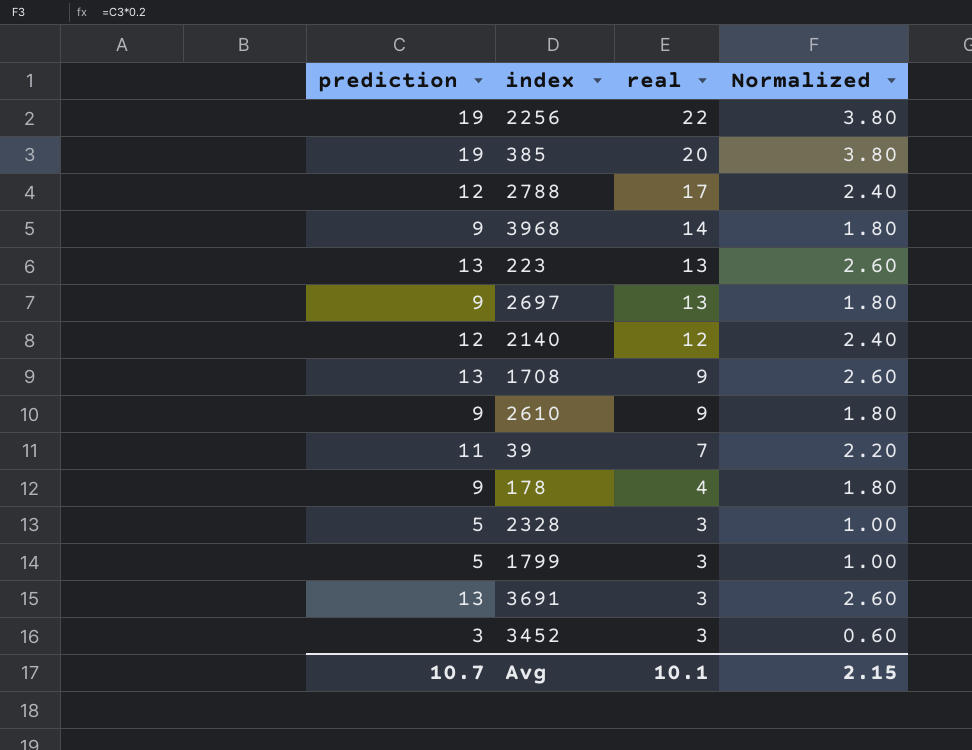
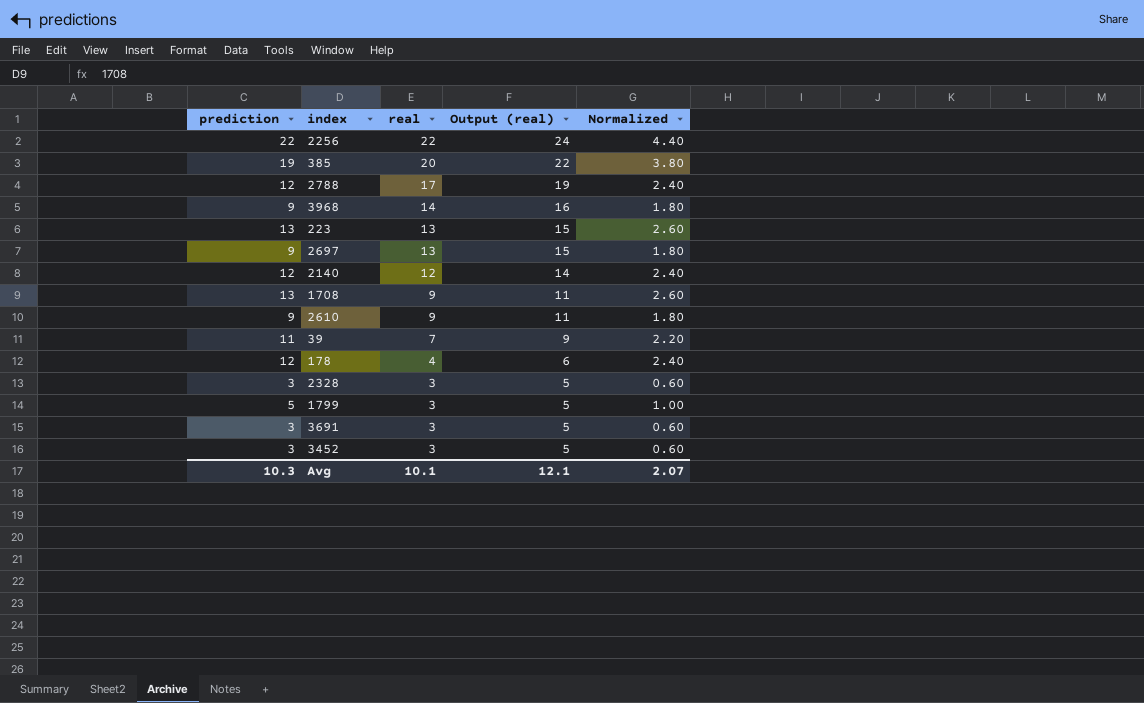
column Output (real) | formula: none -> [real] + 2
2256 | prediction: 19 -> 22
2256 | Normalized: 3.80 -> 4.40
178 | prediction: 9 -> 12
178 | Normalized: 1.80 -> 2.40
2328 | prediction: 5 -> 3
2328 | Normalized: 1.00 -> 0.60
3691 | prediction: 13 -> 3
3691 | Normalized: 2.60 -> 0.60
Avg | prediction: 10.7 -> 10.3
Avg | Normalized: 2.15 -> 2.07

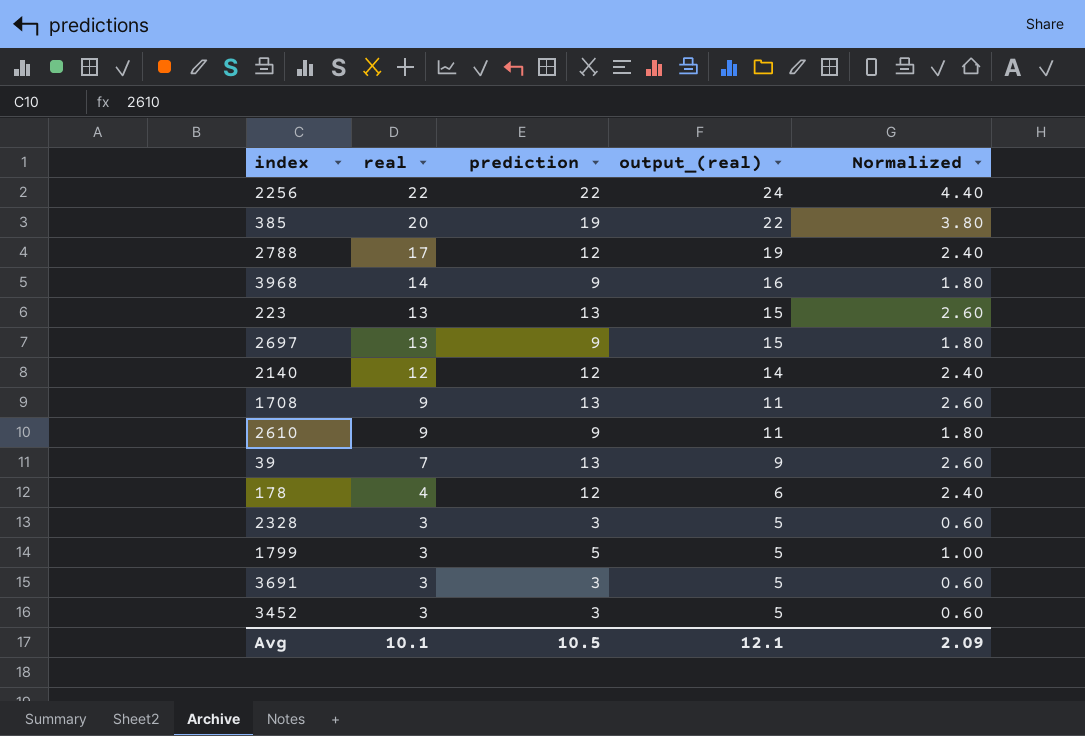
column prediction | position: 1 -> 3
column name: Output (real) -> output_(real)
39 | prediction: 11 -> 13
39 | Normalized: 2.20 -> 2.60
Avg | prediction: 10.3 -> 10.5
Avg | Normalized: 2.07 -> 2.09

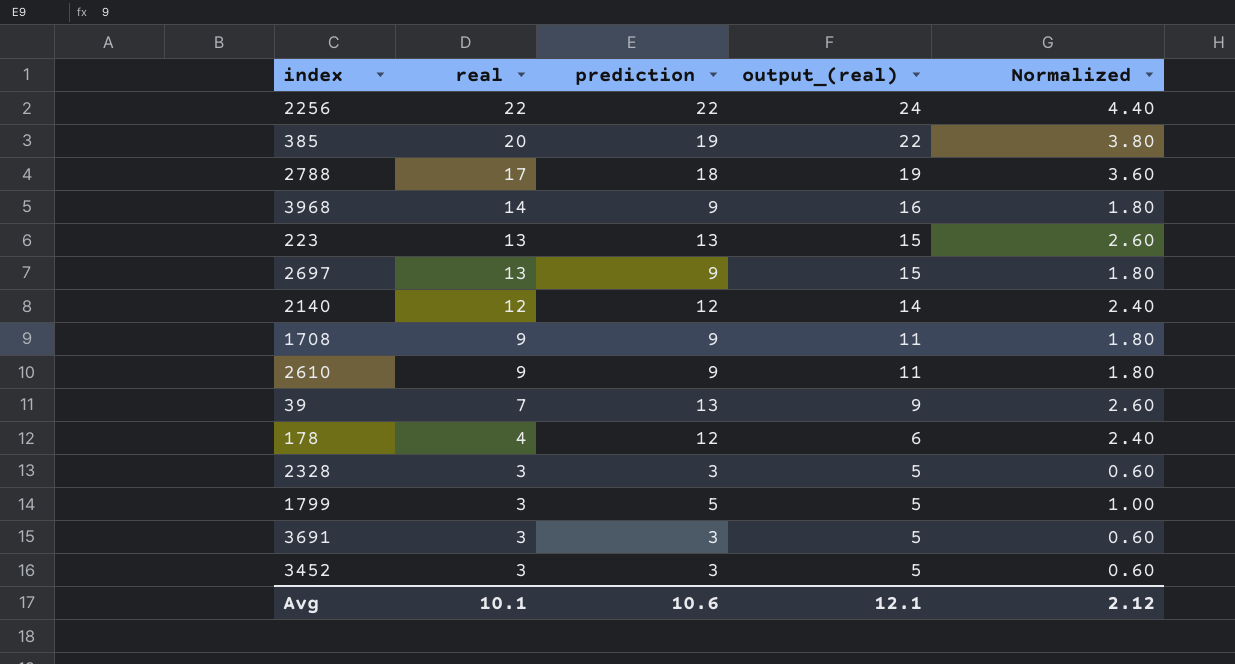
2788 | prediction: 12 -> 18
2788 | Normalized: 2.40 -> 3.60
1708 | prediction: 13 -> 9
1708 | Normalized: 2.60 -> 1.80
Avg | prediction: 10.5 -> 10.6
Avg | Normalized: 2.09 -> 2.12

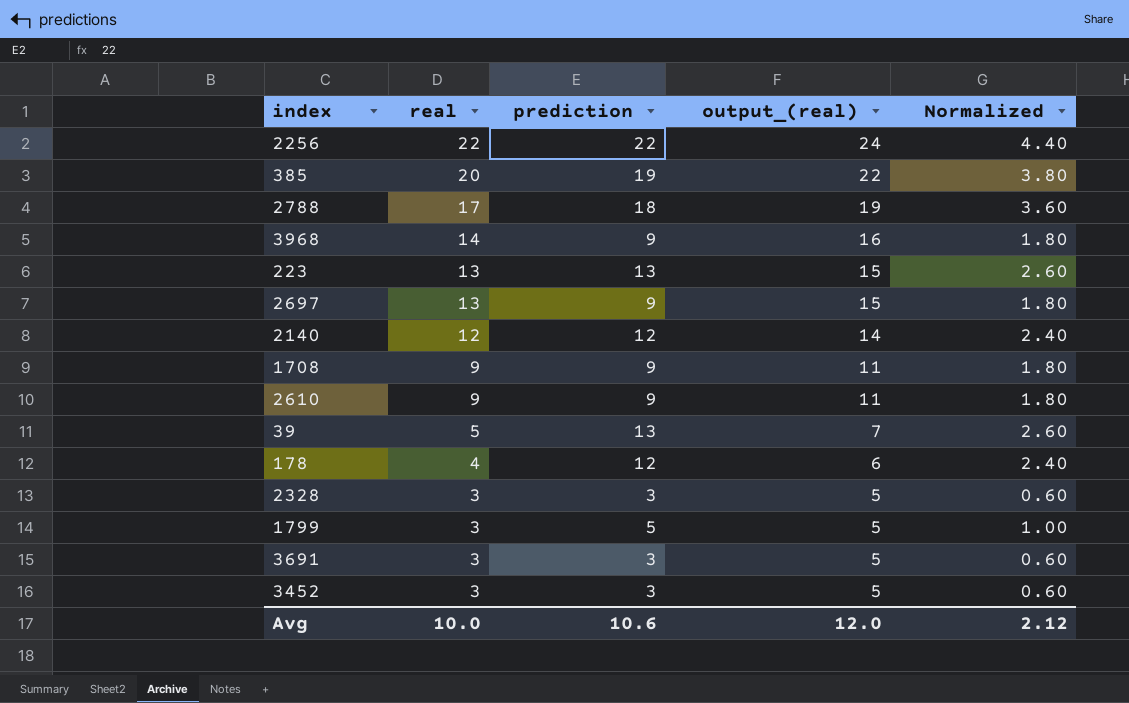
39 | real: 7 -> 5
39 | output_(real): 9 -> 7
Avg | real: 10.1 -> 10.0
Avg | output_(real): 12.1 -> 12.0

